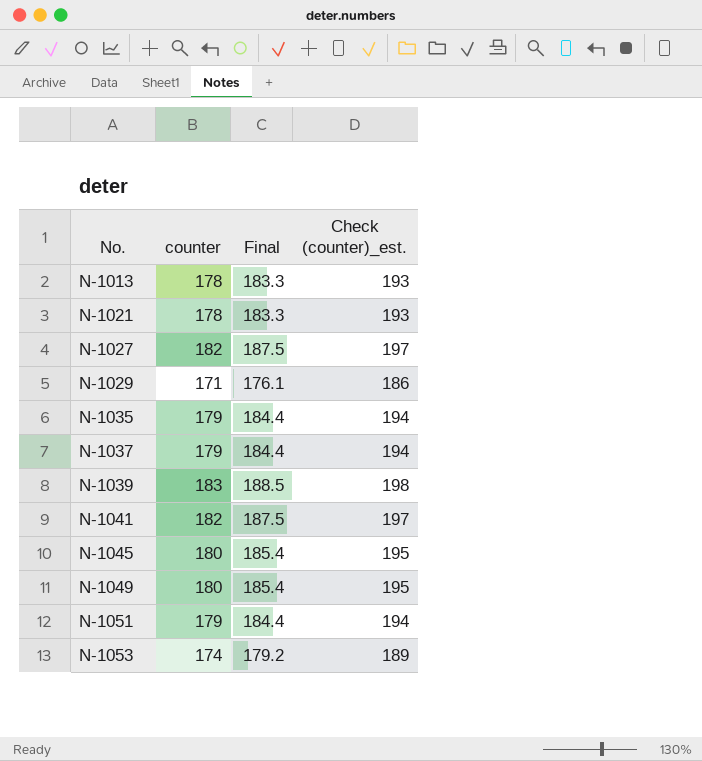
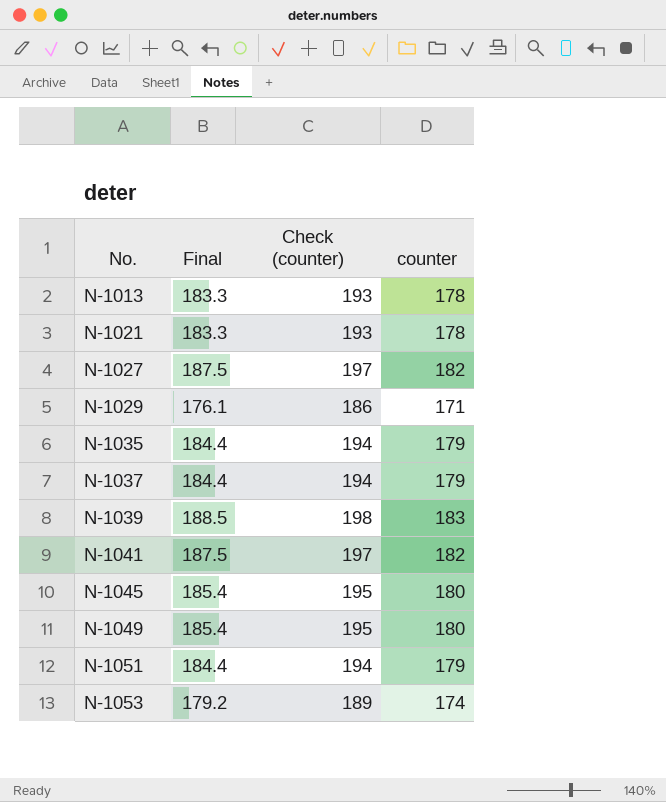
column name: Check (counter)_est. -> Check (counter)
column counter | position: 2 -> 4

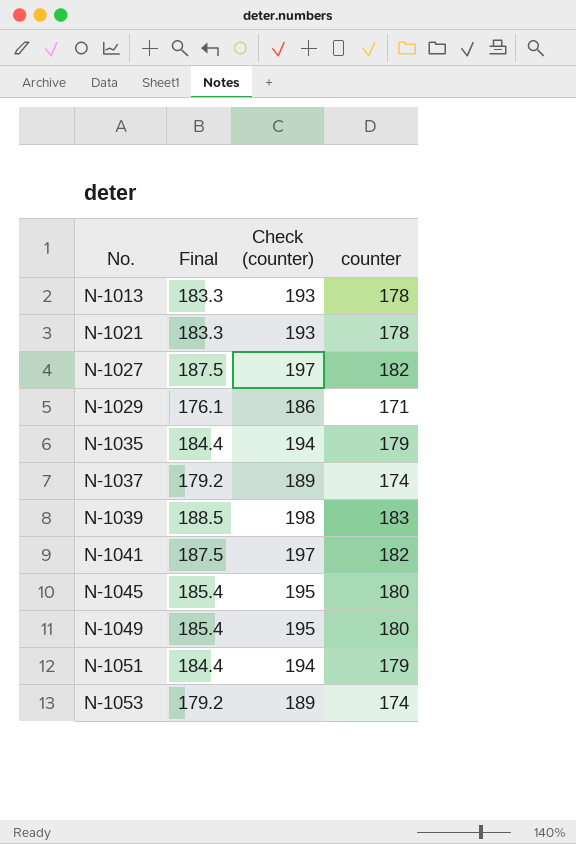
N-1037 | Final: 184.4 -> 179.2
N-1037 | Check (counter): 194 -> 189
N-1037 | counter: 179 -> 174

